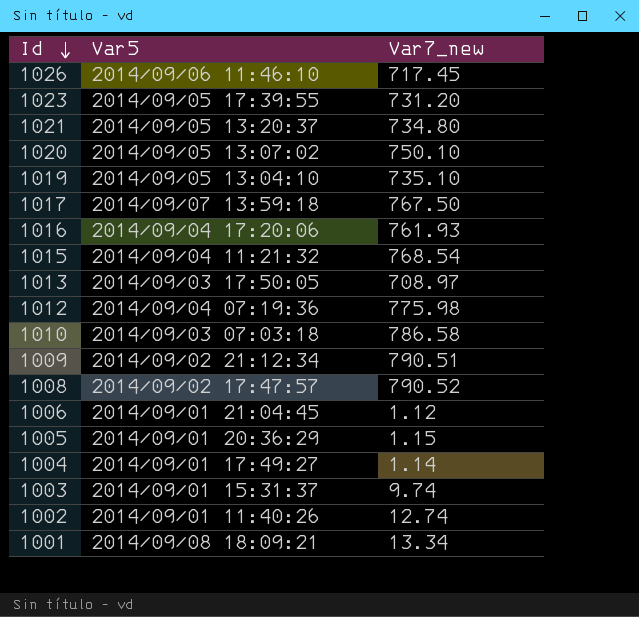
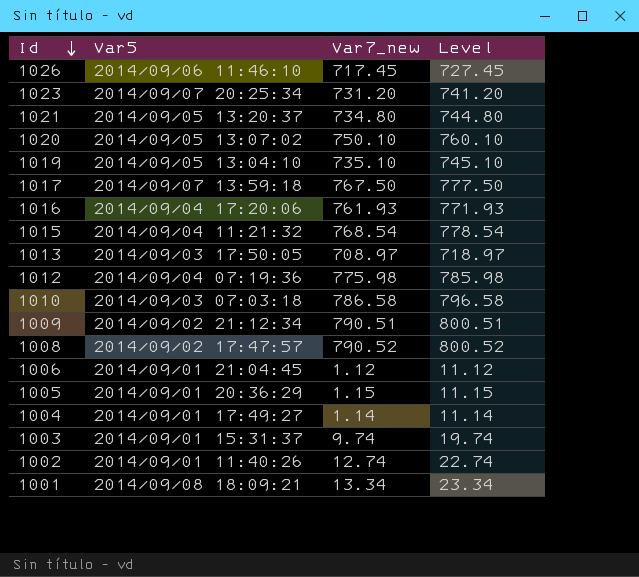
column Level | formula: none -> [Var7_new] + 10
1023 | Var5: 2014/09/05 17:39:55 -> 2014/09/07 20:25:34

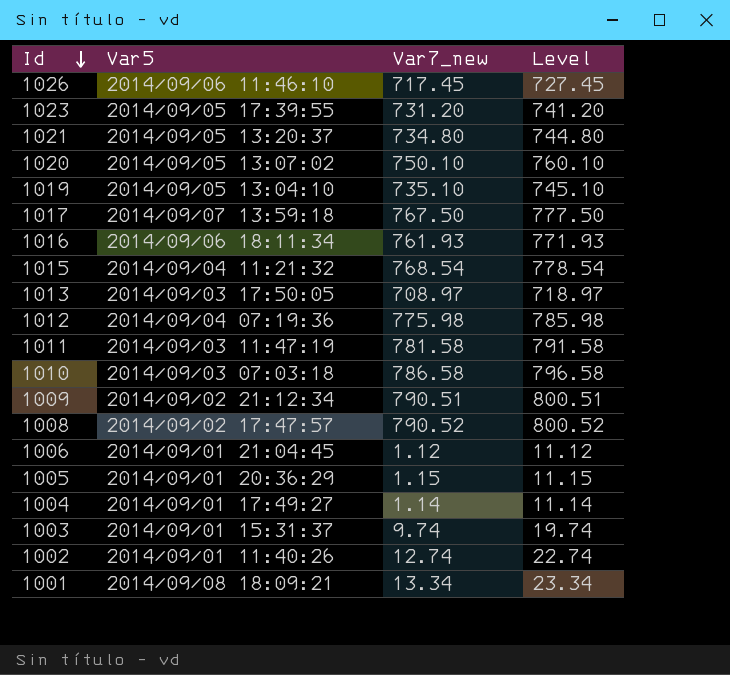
1023 | Var5: 2014/09/07 20:25:34 -> 2014/09/05 17:39:55
1016 | Var5: 2014/09/04 17:20:06 -> 2014/09/06 18:11:34
row 1011: none -> 2014/09/03 11:47:19 | 781.58 | 791.58

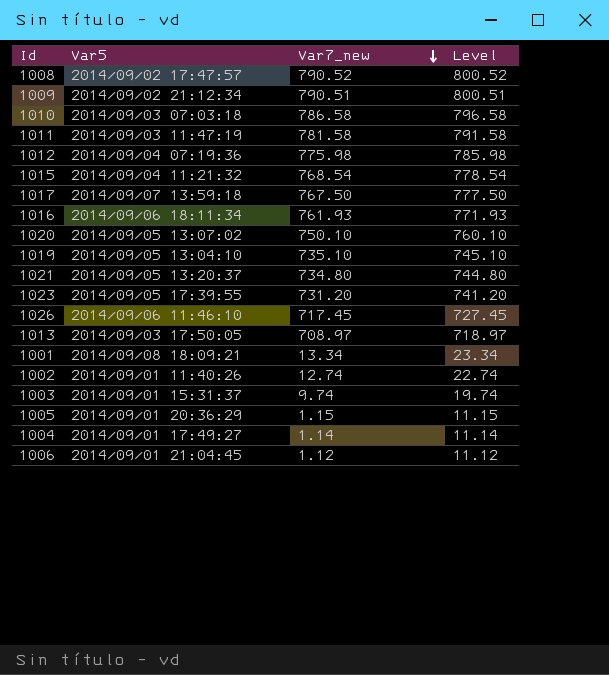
row order: Id descending -> Var7_new descending

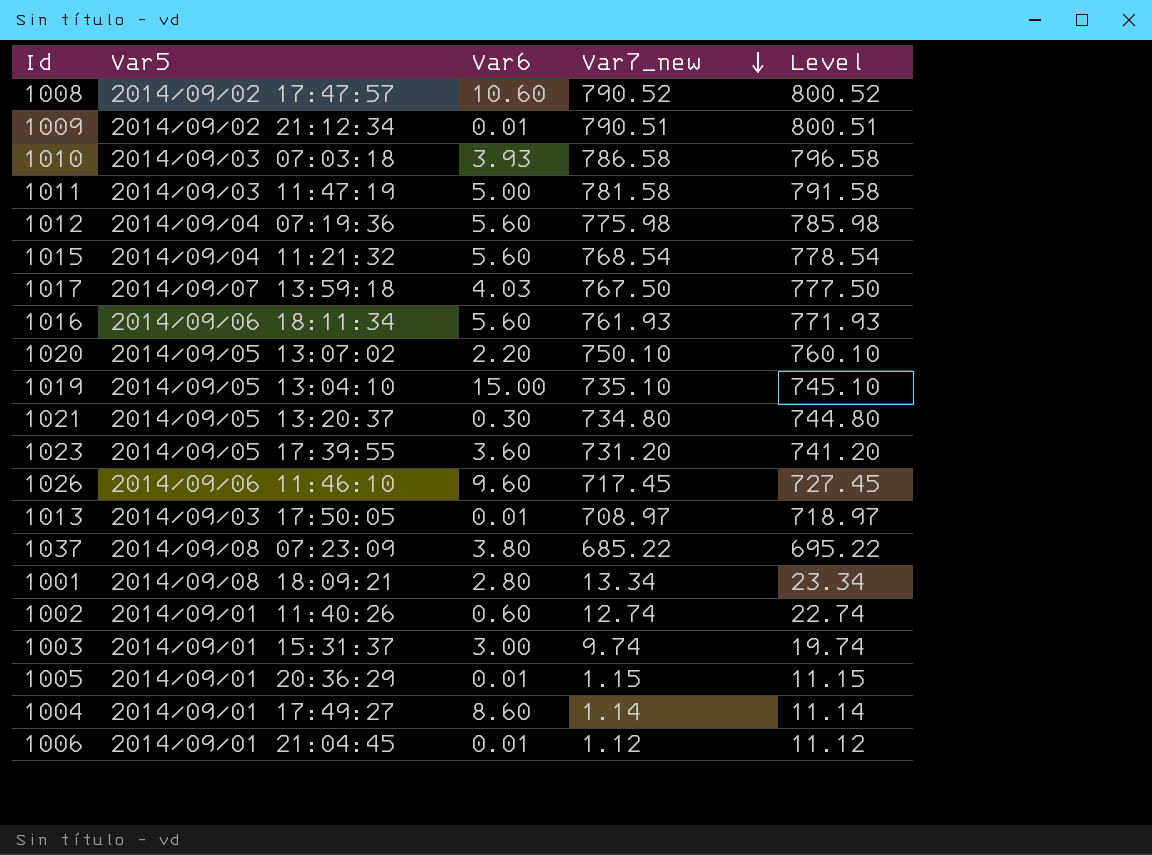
column Var6 | position: none -> 3
row 1037: none -> 2014/09/08 07:23:09 | 3.80 | 685.22 | 695.22

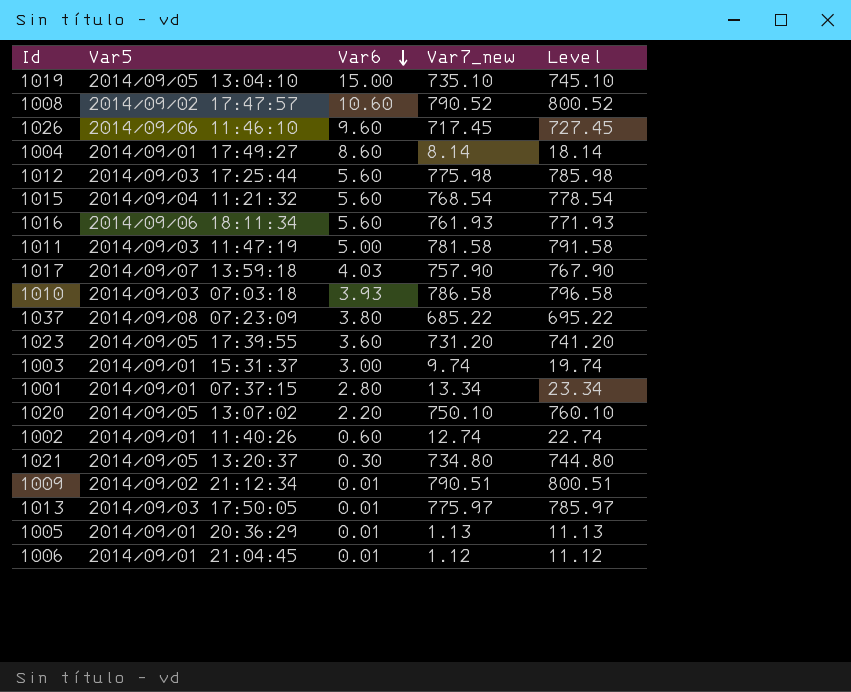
row order: Var7_new descending -> Var6 descending
1004 | Var7_new: 1.14 -> 8.14
1004 | Level: 11.14 -> 18.14
1012 | Var5: 2014/09/04 07:19:36 -> 2014/09/03 17:25:44
1017 | Var7_new: 767.50 -> 757.90
1017 | Level: 777.50 -> 767.90
1001 | Var5: 2014/09/08 18:09:21 -> 2014/09/01 07:37:15
1013 | Var7_new: 708.97 -> 775.97
1013 | Level: 718.97 -> 785.97
1005 | Var7_new: 1.15 -> 1.13
1005 | Level: 11.15 -> 11.13

